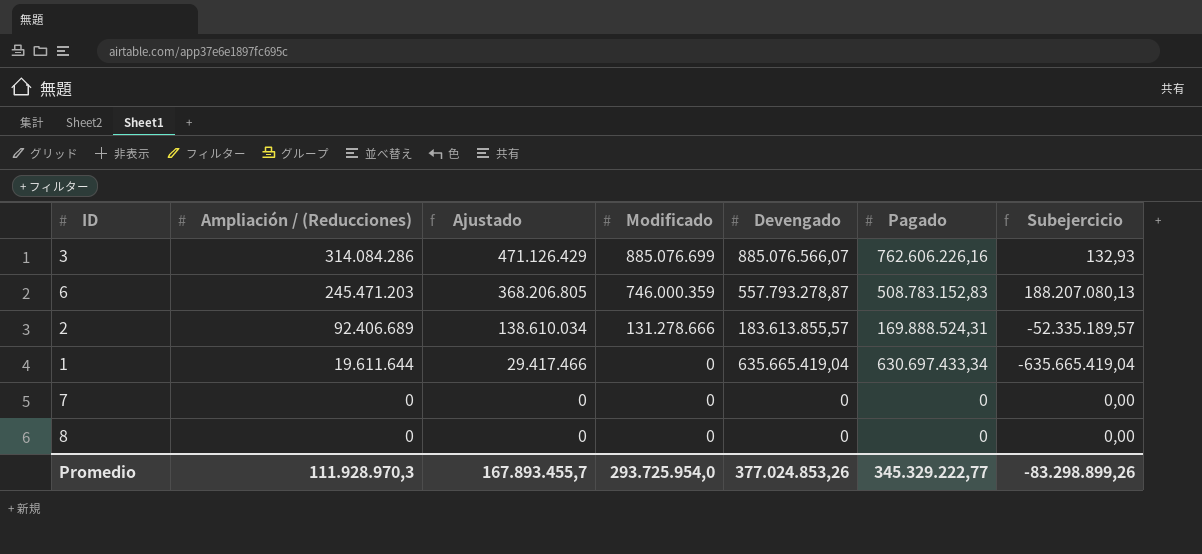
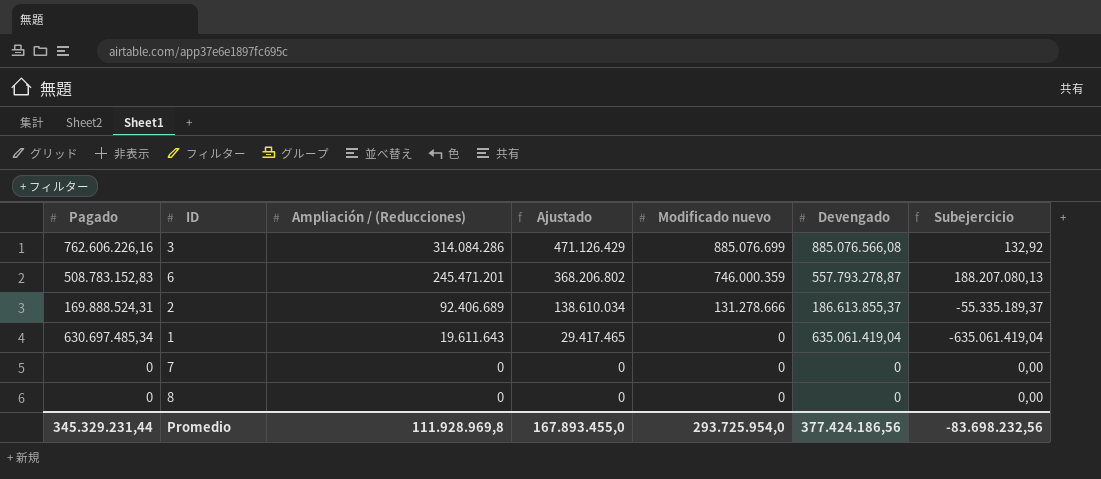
column Pagado | position: 6 -> 1
column name: Modificado -> Modificado nuevo
3 | Devengado: 885.076.566,07 -> 885.076.566,08
3 | Subejercicio: 132,93 -> 132,92
6 | Ampliación / (Reducciones): 245.471.203 -> 245.471.201
6 | Ajustado: 368.206.805 -> 368.206.802
2 | Devengado: 183.613.855,57 -> 186.613.855,37
2 | Subejercicio: -52.335.189,57 -> -55.335.189,37
1 | Pagado: 630.697.433,34 -> 630.697.485,34
1 | Ampliación / (Reducciones): 19.611.644 -> 19.611.643
1 | Ajustado: 29.417.466 -> 29.417.465
1 | Devengado: 635.665.419,04 -> 635.061.419,04
1 | Subejercicio: -635.665.419,04 -> -635.061.419,04
Promedio | Pagado: 345.329.222,77 -> 345.329.231,44
Promedio | Ampliación / (Reducciones): 111.928.970,3 -> 111.928.969,8
Promedio | Ajustado: 167.893.455,7 -> 167.893.455,0
Promedio | Devengado: 377.024.853,26 -> 377.424.186,56
Promedio | Subejercicio: -83.298.899,26 -> -83.698.232,56

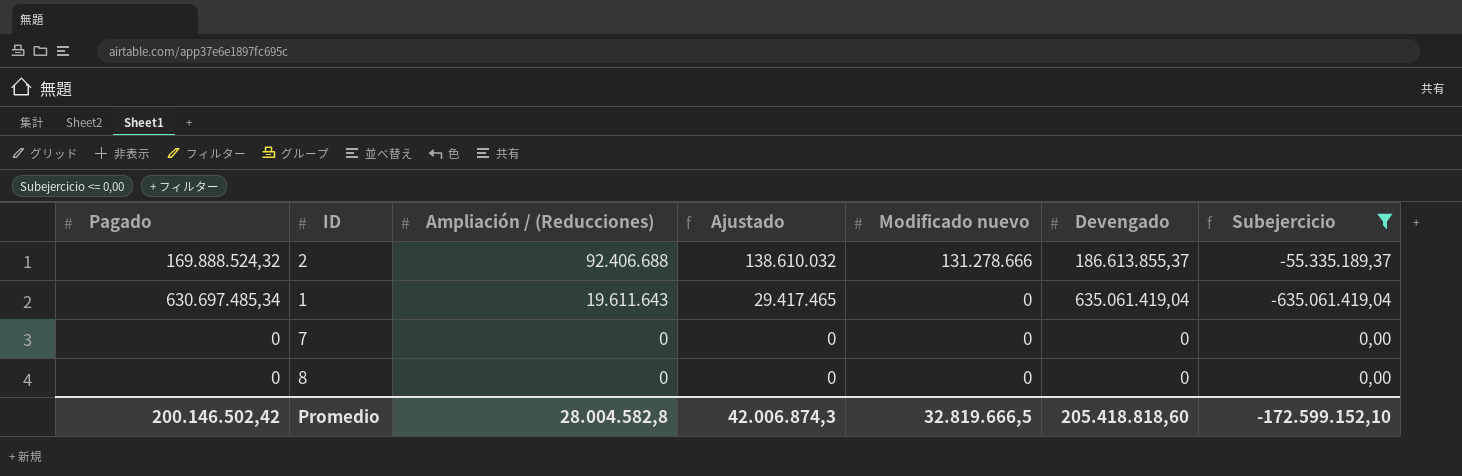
filter: none -> Subejercicio <= 0,00
2 | Pagado: 169.888.524,31 -> 169.888.524,32
2 | Ampliación / (Reducciones): 92.406.689 -> 92.406.688
2 | Ajustado: 138.610.034 -> 138.610.032
Promedio | Pagado: 345.329.231,44 -> 200.146.502,42
Promedio | Ampliación / (Reducciones): 111.928.969,8 -> 28.004.582,8
Promedio | Ajustado: 167.893.455,0 -> 42.006.874,3
Promedio | Modificado nuevo: 293.725.954,0 -> 32.819.666,5
Promedio | Devengado: 377.424.186,56 -> 205.418.818,60
Promedio | Subejercicio: -83.698.232,56 -> -172.599.152,10

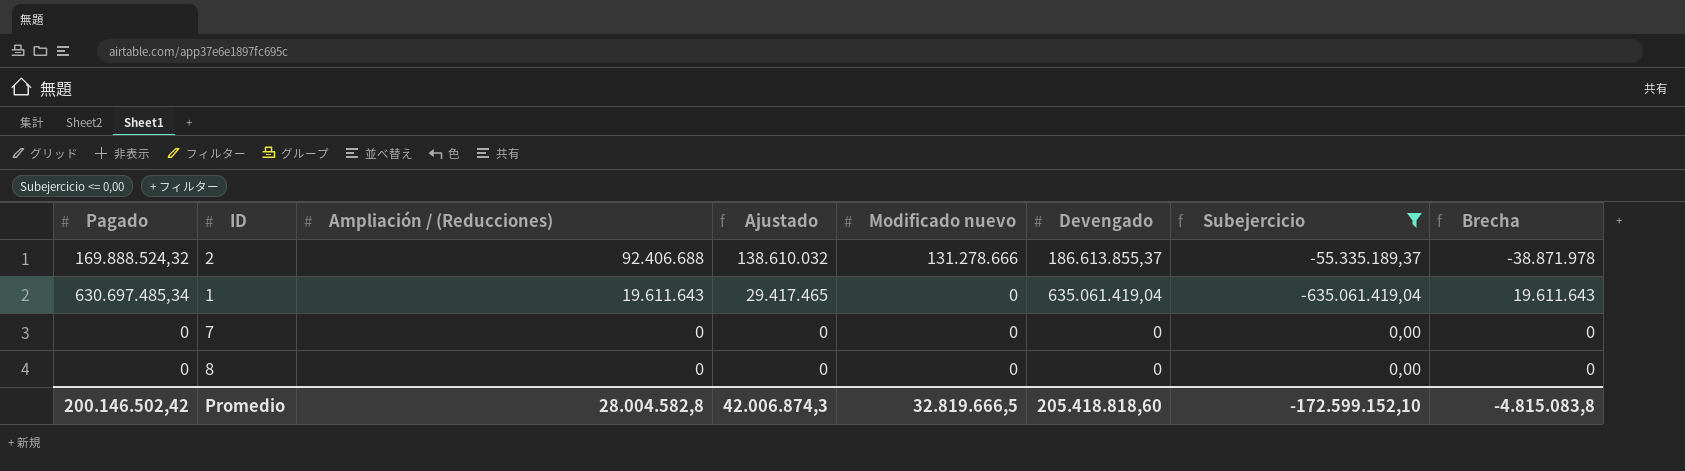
column Brecha | formula: none -> [Ampliación / (Reducciones)] - [Modificado nuevo]

